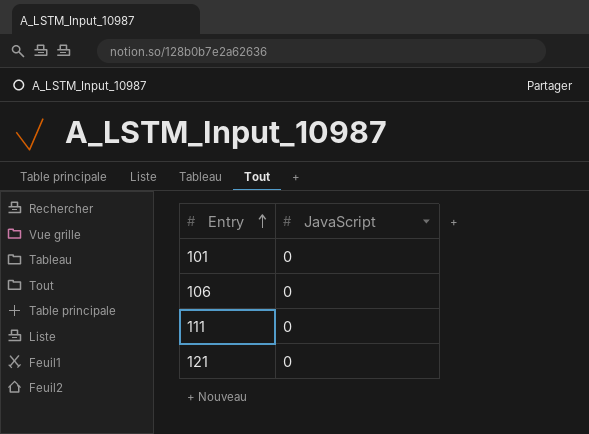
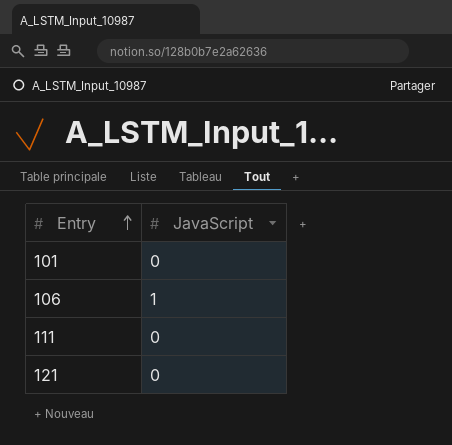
106 | JavaScript: 0 -> 1

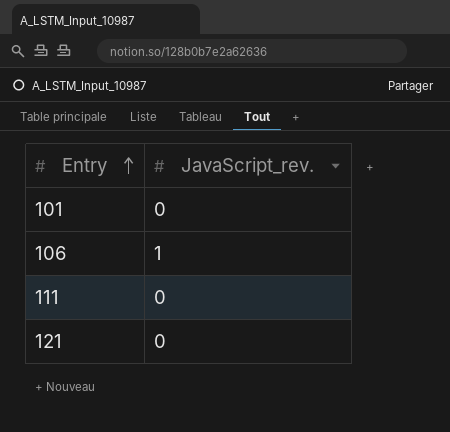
column name: JavaScript -> JavaScript_rev.

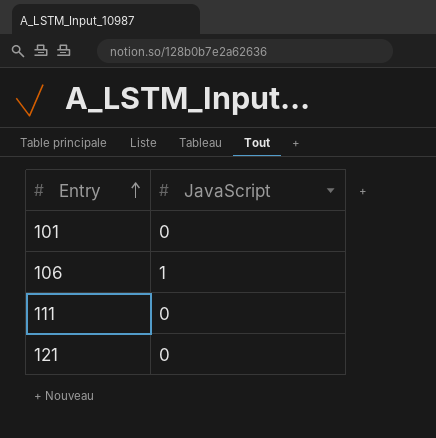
column name: JavaScript_rev. -> JavaScript

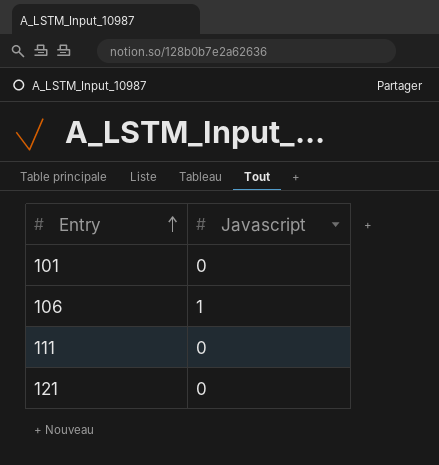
column name: JavaScript -> Javascript

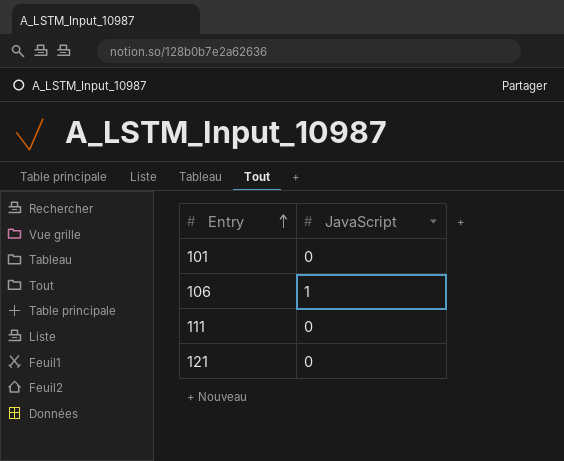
column name: Javascript -> JavaScript

